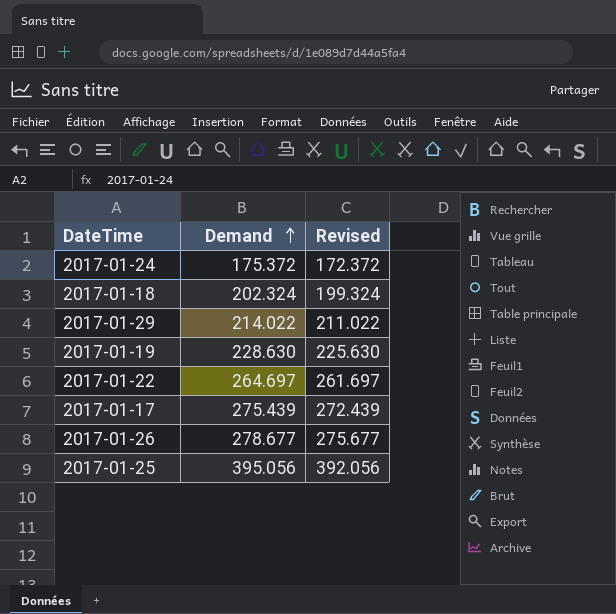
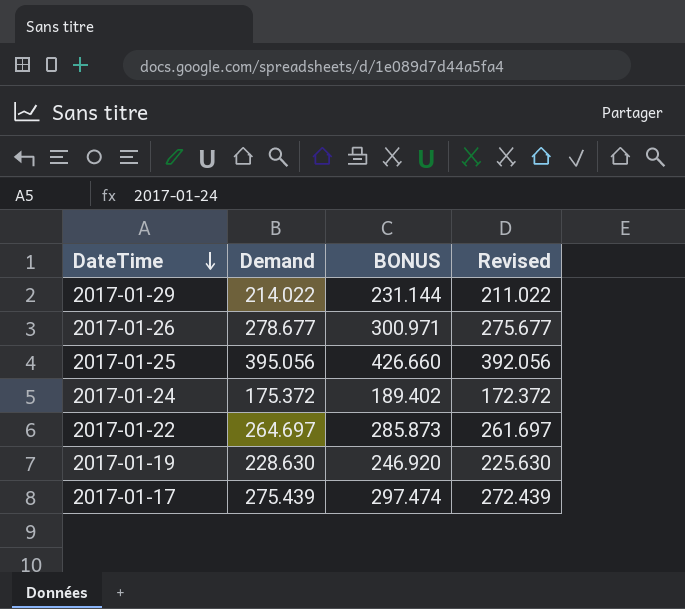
row order: Demand ascending -> DateTime descending
column BONUS | formula: none -> [Demand] * 1.08
row 2017-01-18: 202.324 | 199.324 -> none

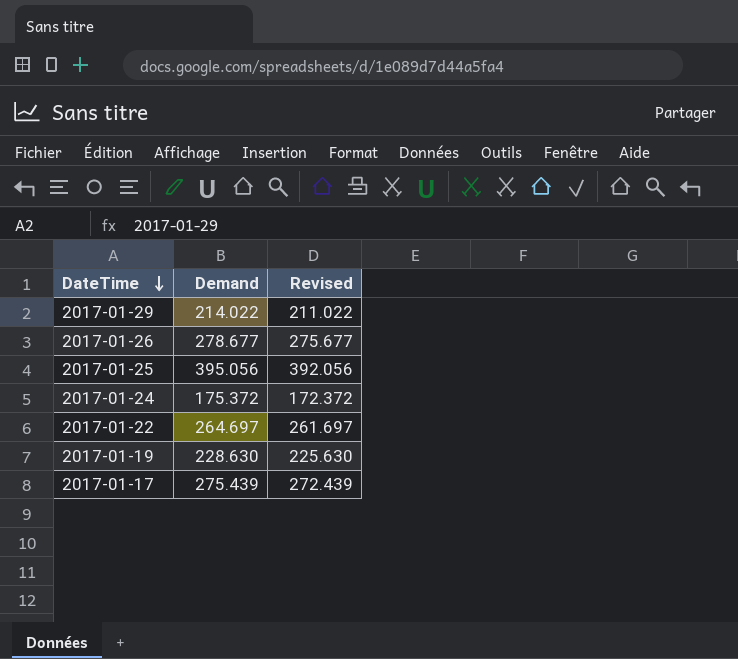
column BONUS | formula: [Demand] * 1.08 -> none

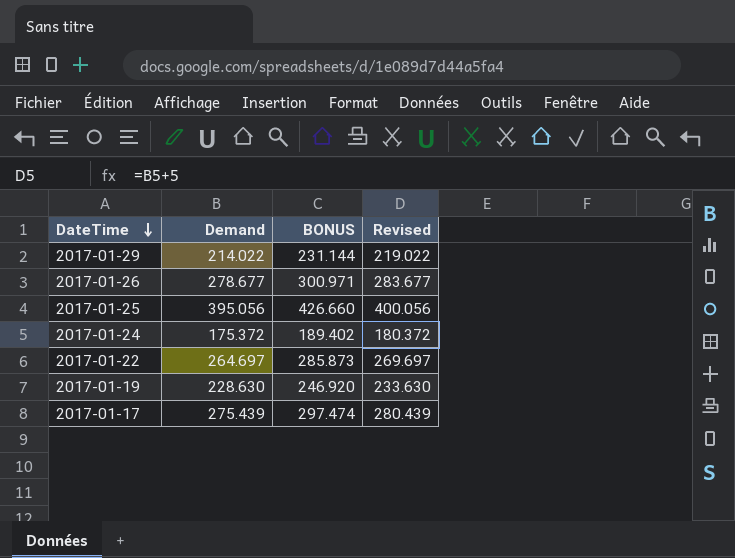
column BONUS | formula: none -> [Demand] * 1.08
column Revised | formula: [Demand] - 3 -> [Demand] + 5

